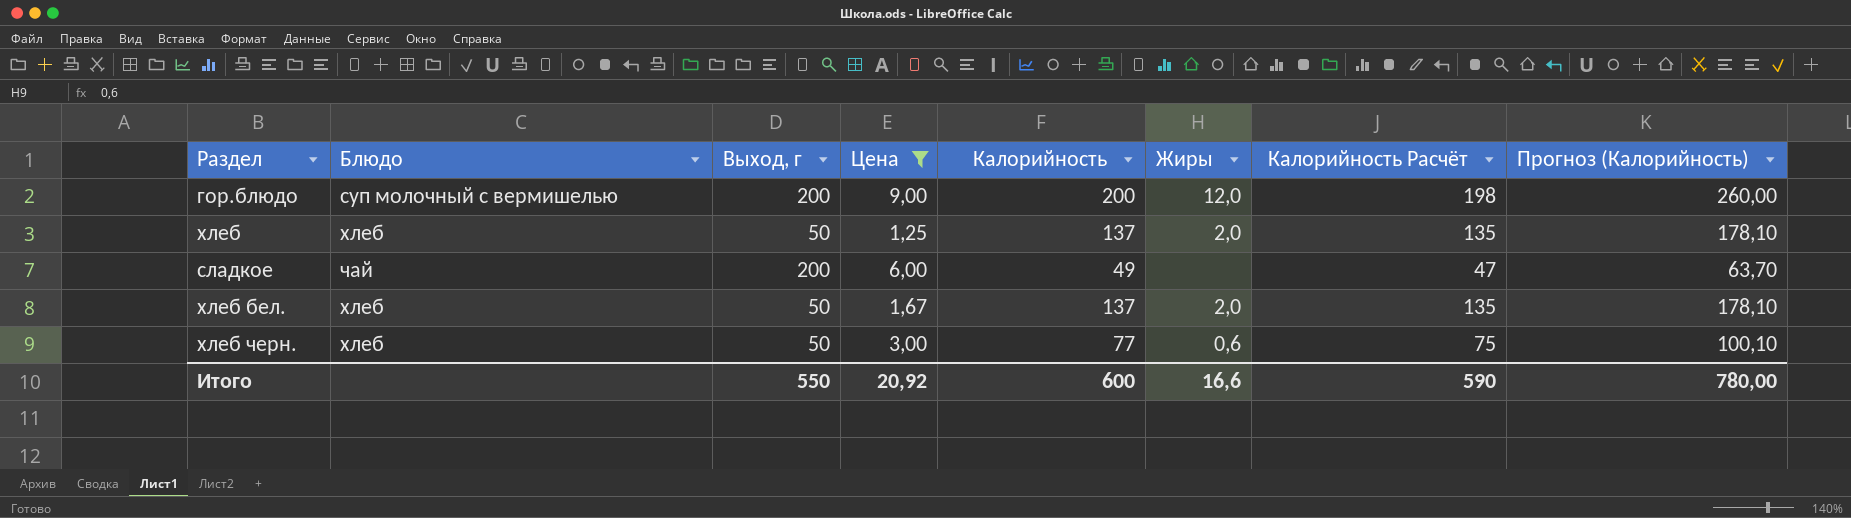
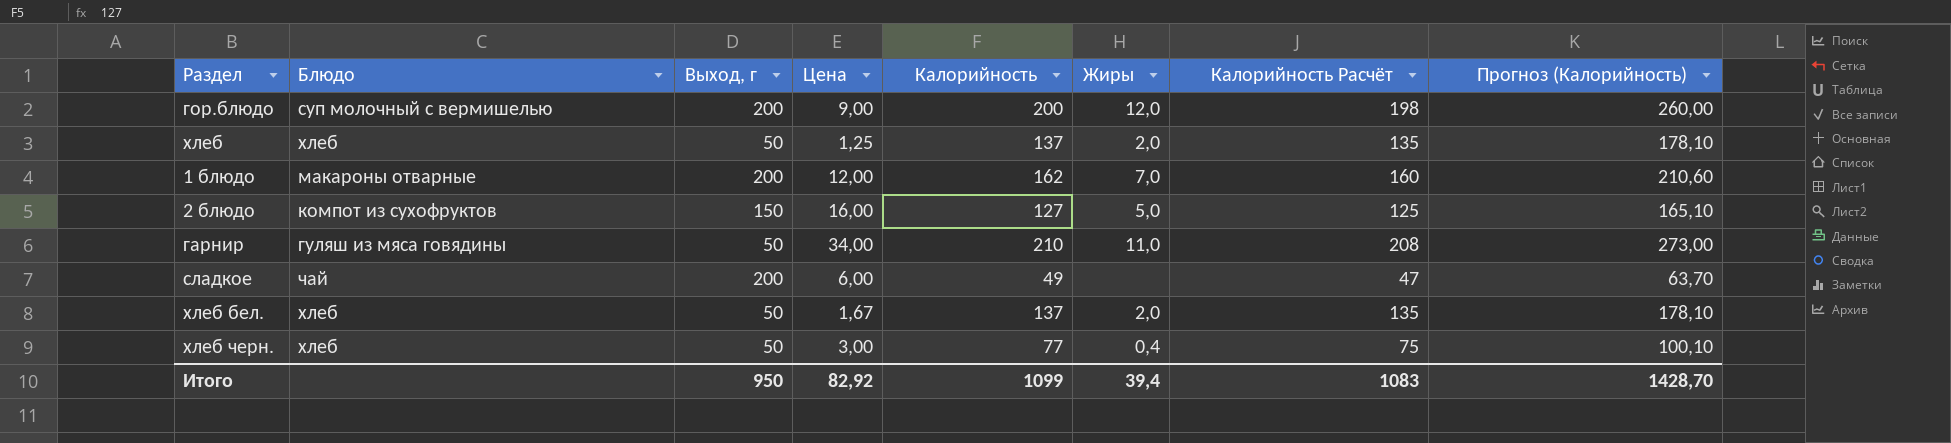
filter: Цена <= 9,00 -> none
хлеб черн. | Жиры: 0,6 -> 0,4
Итого | Выход, г: 550 -> 950
Итого | Цена: 20,92 -> 82,92
Итого | Калорийность: 600 -> 1099
Итого | Жиры: 16,6 -> 39,4
Итого | Калорийность Расчёт: 590 -> 1083
Итого | Прогноз (Калорийность): 780,00 -> 1428,70

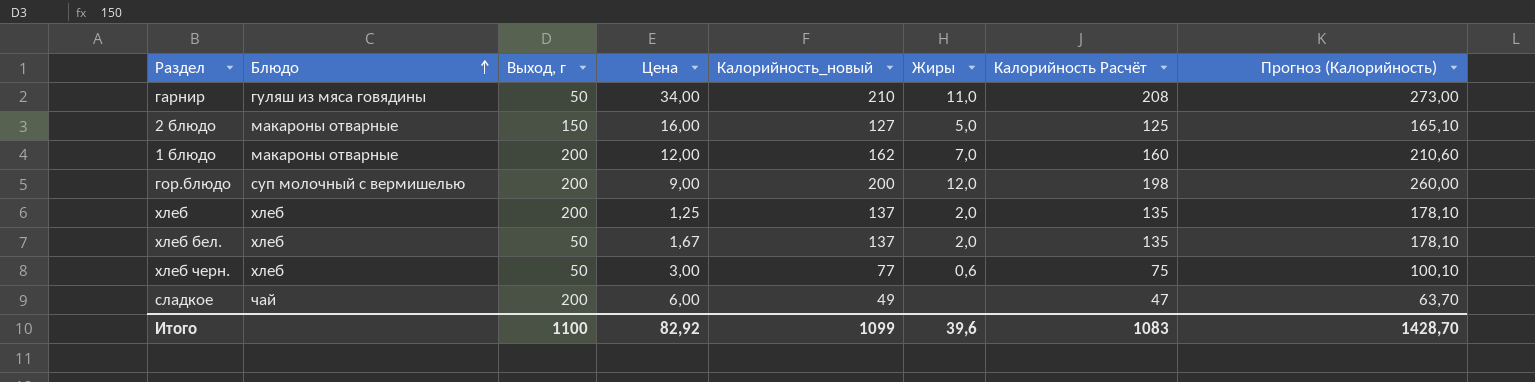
row order: none -> Блюдо ascending
column name: Калорийность -> Калорийность_новый
2 блюдо | Блюдо: компот из сухофруктов -> макароны отварные
хлеб | Выход, г: 50 -> 200
хлеб черн. | Жиры: 0,4 -> 0,6
Итого | Выход, г: 950 -> 1100
Итого | Жиры: 39,4 -> 39,6

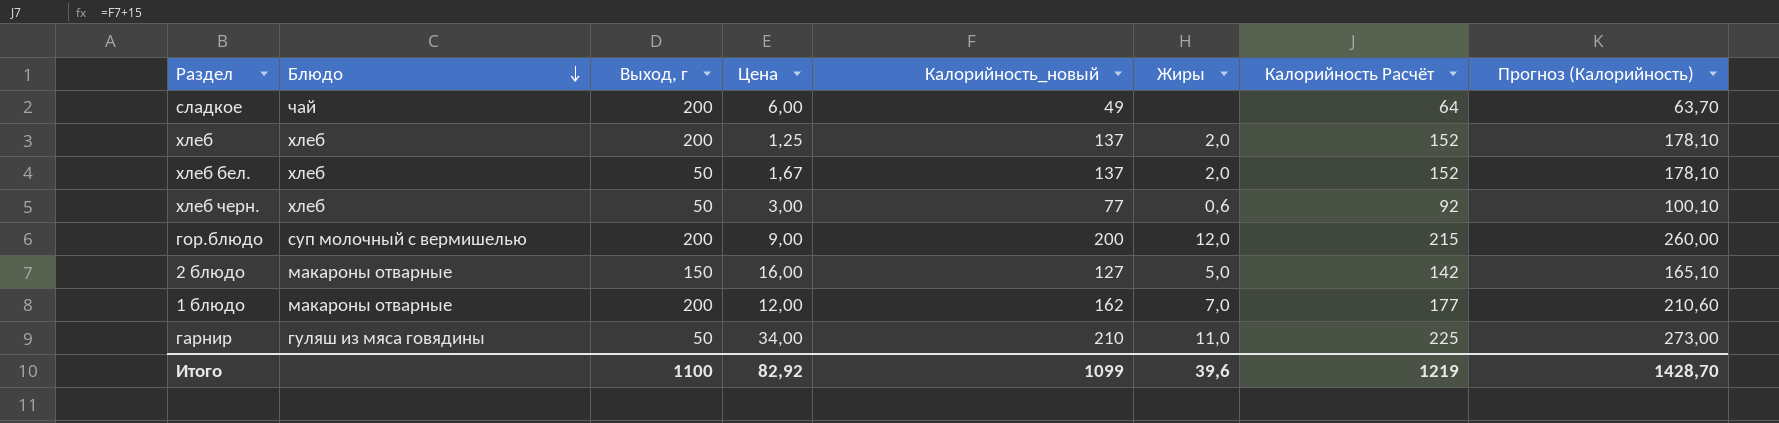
row order: Блюдо ascending -> Блюдо descending
column Калорийность Расчёт | formula: [Калорийность_новый] - 2 -> [Калорийность_новый] + 15
Итого | Калорийность Расчёт: 1083 -> 1219

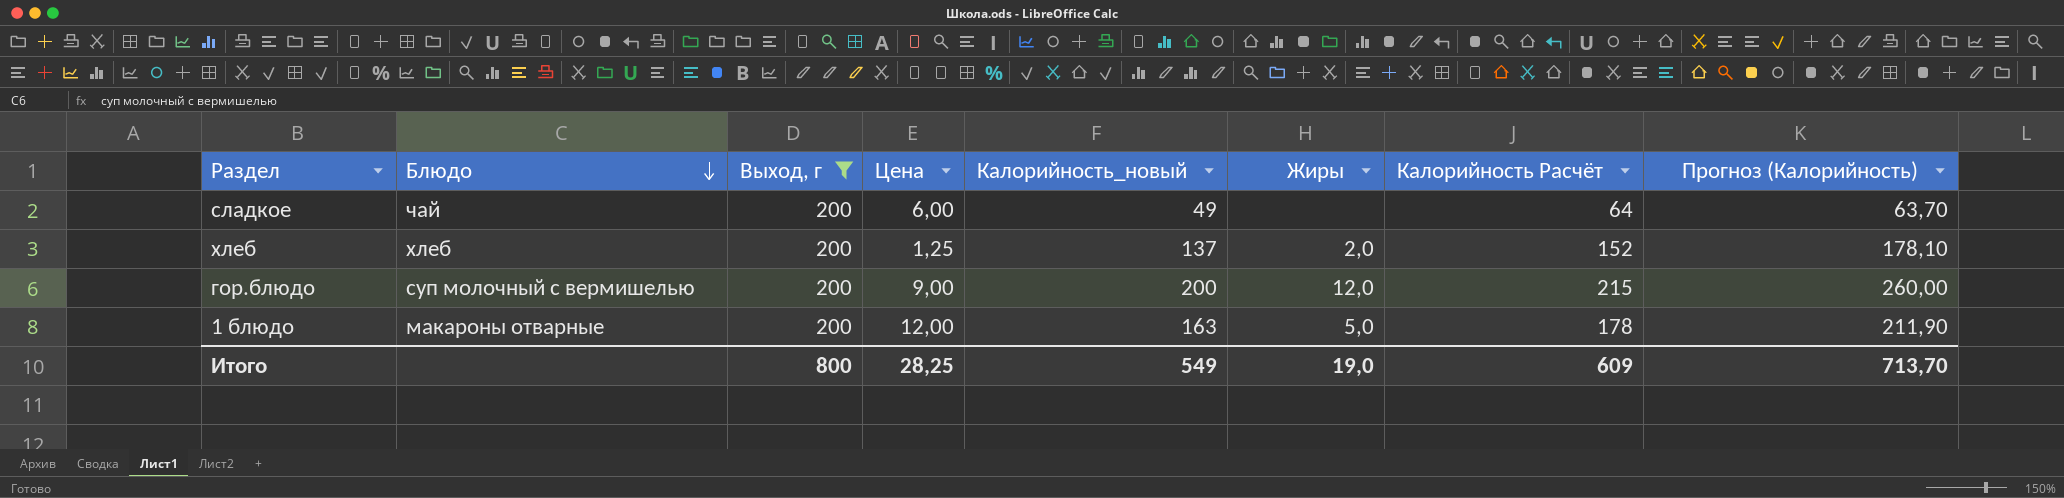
filter: none -> Выход, г = 200
1 блюдо | Калорийность_новый: 162 -> 163
1 блюдо | Жиры: 7,0 -> 5,0
1 блюдо | Калорийность Расчёт: 177 -> 178
1 блюдо | Прогноз (Калорийность): 210,60 -> 211,90
Итого | Выход, г: 1100 -> 800
Итого | Цена: 82,92 -> 28,25
Итого | Калорийность_новый: 1099 -> 549
Итого | Жиры: 39,6 -> 19,0
Итого | Калорийность Расчёт: 1219 -> 609
Итого | Прогноз (Калорийность): 1428,70 -> 713,70

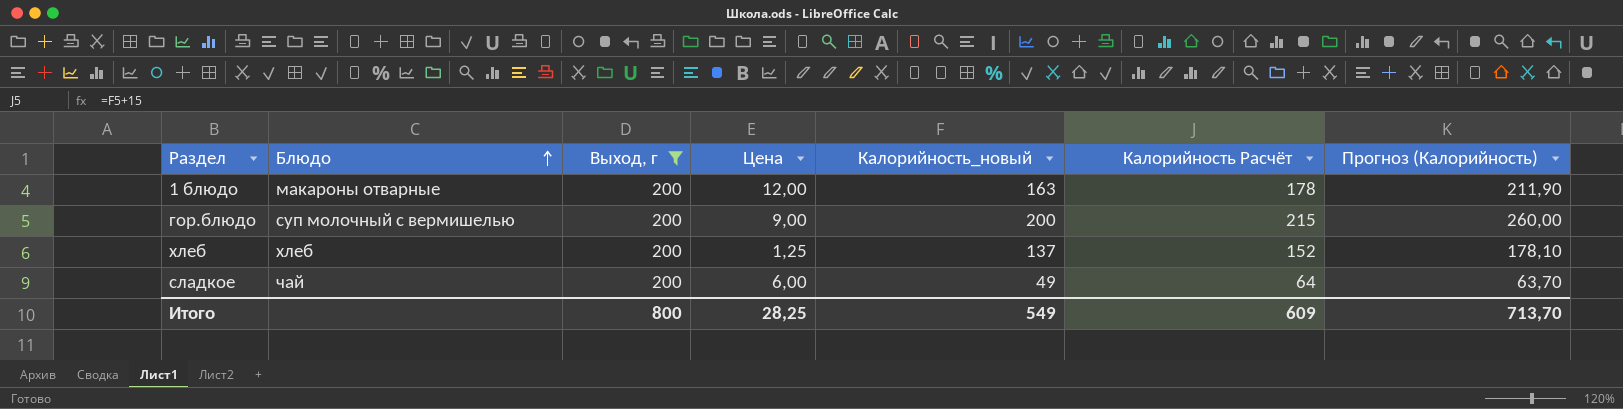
row order: Блюдо descending -> Блюдо ascending
column Жиры | position: 6 -> none

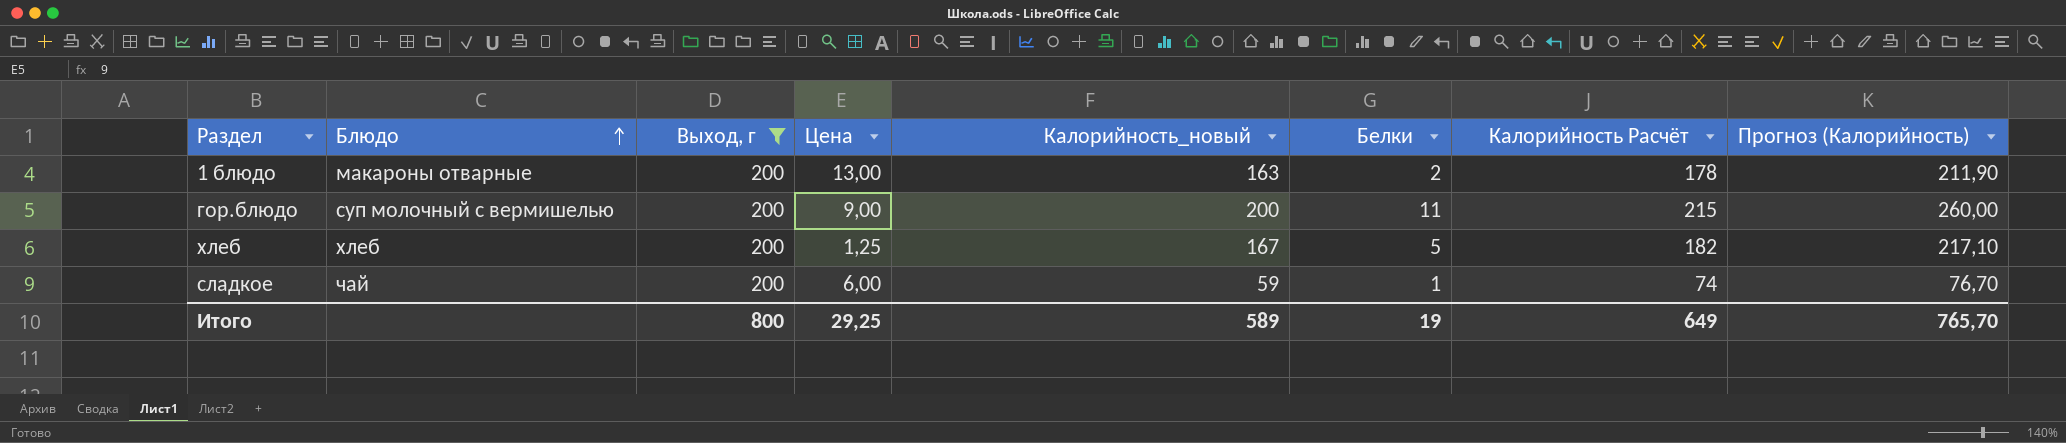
column Белки | position: none -> 6
1 блюдо | Цена: 12,00 -> 13,00
хлеб | Калорийность_новый: 137 -> 167
хлеб | Калорийность Расчёт: 152 -> 182
хлеб | Прогноз (Калорийность): 178,10 -> 217,10
сладкое | Калорийность_новый: 49 -> 59
сладкое | Калорийность Расчёт: 64 -> 74
сладкое | Прогноз (Калорийность): 63,70 -> 76,70
Итого | Цена: 28,25 -> 29,25
Итого | Калорийность_новый: 549 -> 589
Итого | Калорийность Расчёт: 609 -> 649
Итого | Прогноз (Калорийность): 713,70 -> 765,70

